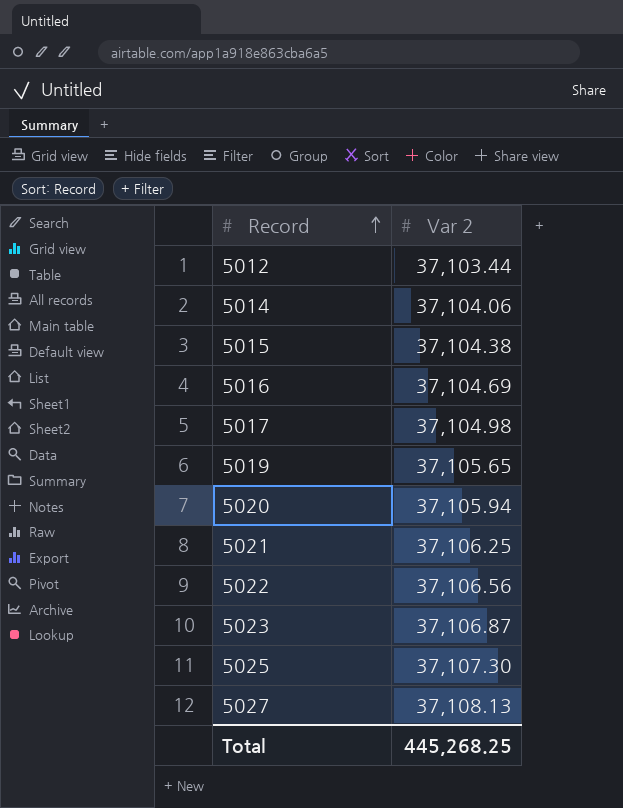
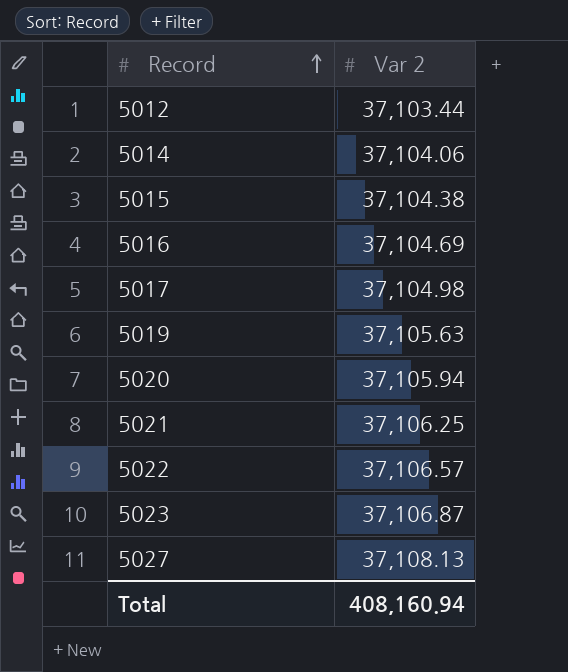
row 5025: 37,107.30 -> none
5019 | Var 2: 37,105.65 -> 37,105.63
5022 | Var 2: 37,106.56 -> 37,106.57
Total | Var 2: 445,268.25 -> 408,160.94

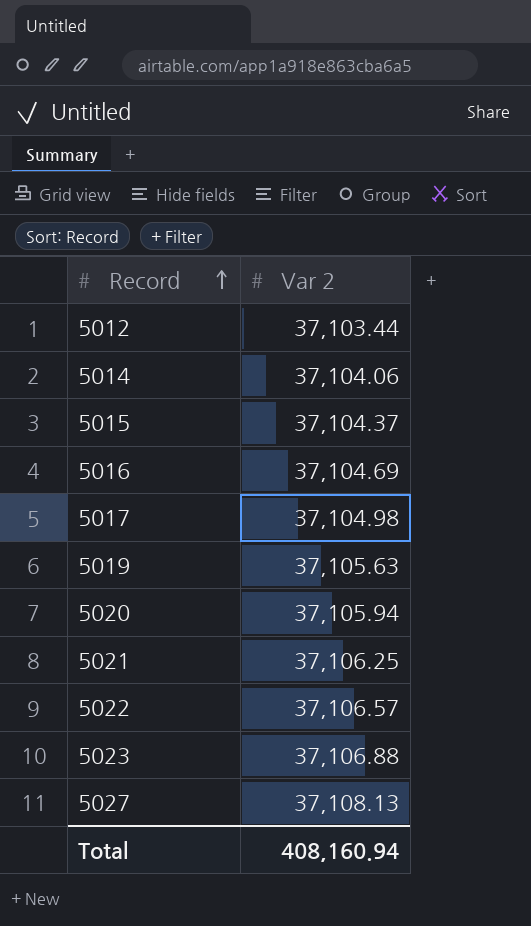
5015 | Var 2: 37,104.38 -> 37,104.37
5023 | Var 2: 37,106.87 -> 37,106.88

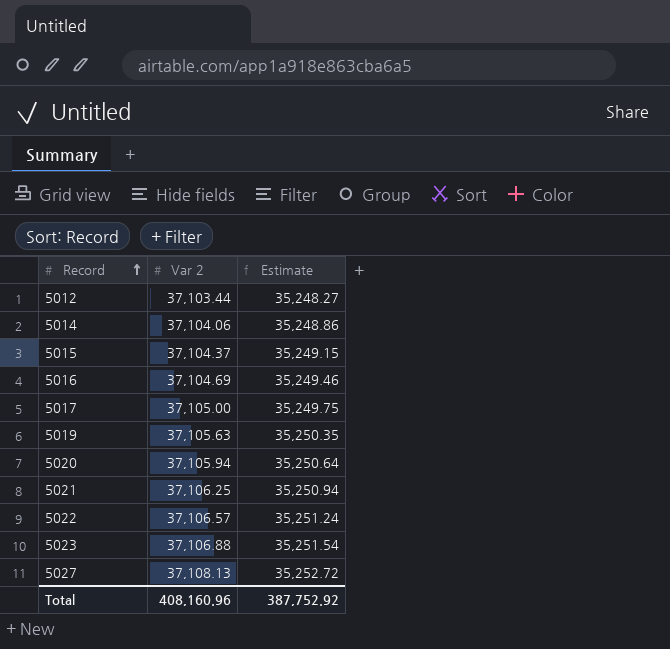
column Estimate | formula: none -> [Var 2] * 0.95
5017 | Var 2: 37,104.98 -> 37,105.00
Total | Var 2: 408,160.94 -> 408,160.96

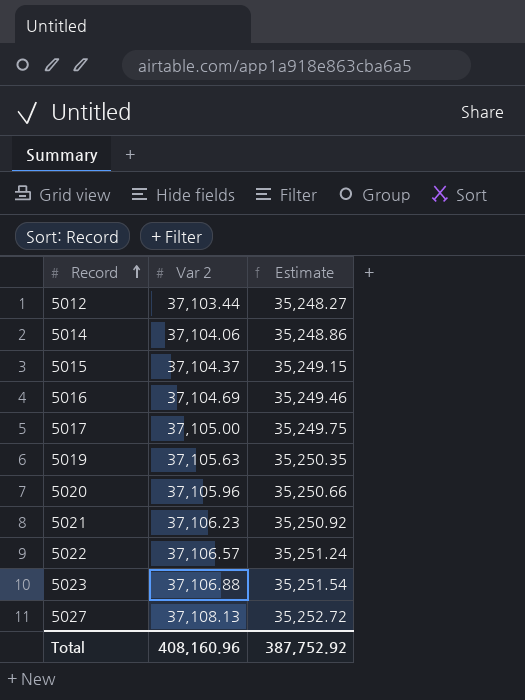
5020 | Var 2: 37,105.94 -> 37,105.96
5020 | Estimate: 35,250.64 -> 35,250.66
5021 | Var 2: 37,106.25 -> 37,106.23
5021 | Estimate: 35,250.94 -> 35,250.92

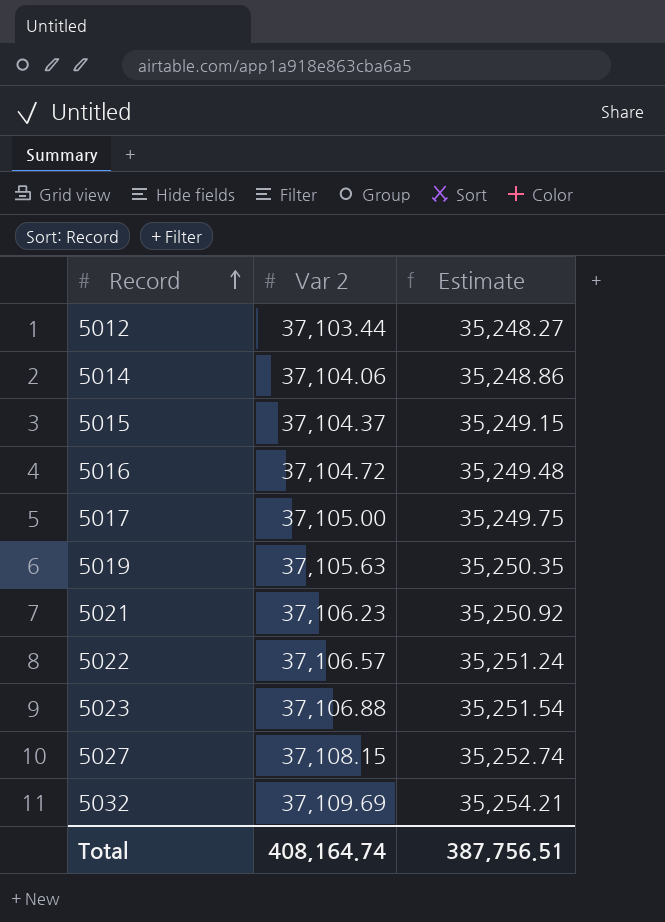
row 5020: 37,105.96 | 35,250.66 -> none
5016 | Var 2: 37,104.69 -> 37,104.72
5016 | Estimate: 35,249.46 -> 35,249.48
5027 | Var 2: 37,108.13 -> 37,108.15
5027 | Estimate: 35,252.72 -> 35,252.74
row 5032: none -> 37,109.69 | 35,254.21
Total | Var 2: 408,160.96 -> 408,164.74
Total | Estimate: 387,752.92 -> 387,756.51

